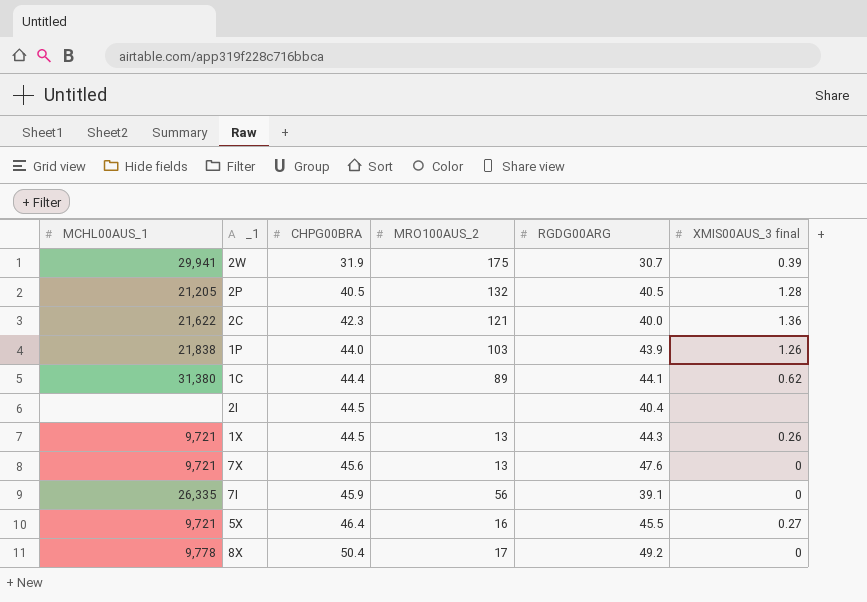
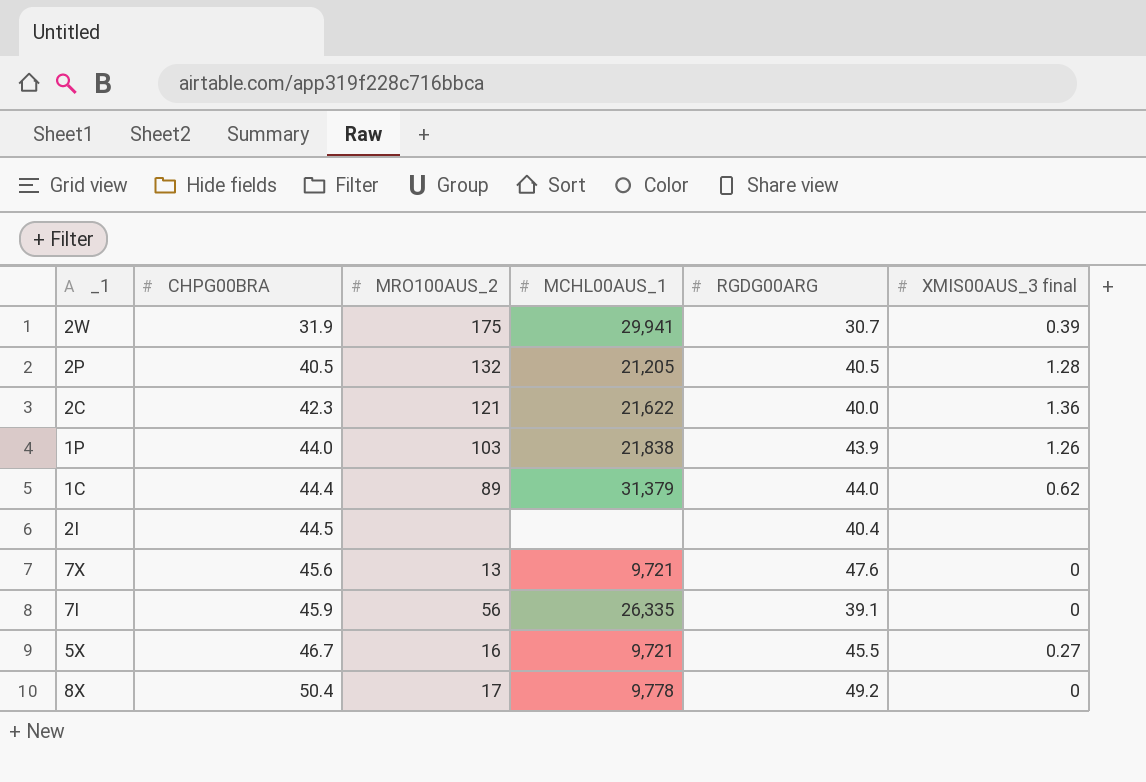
column MCHL00AUS_1 | position: 1 -> 4
row 1X: 9,721 | 44.5 | 13 | 44.3 | 0.26 -> none
1C | MCHL00AUS_1: 31,380 -> 31,379
1C | RGDG00ARG: 44.1 -> 44.0
5X | CHPG00BRA: 46.4 -> 46.7

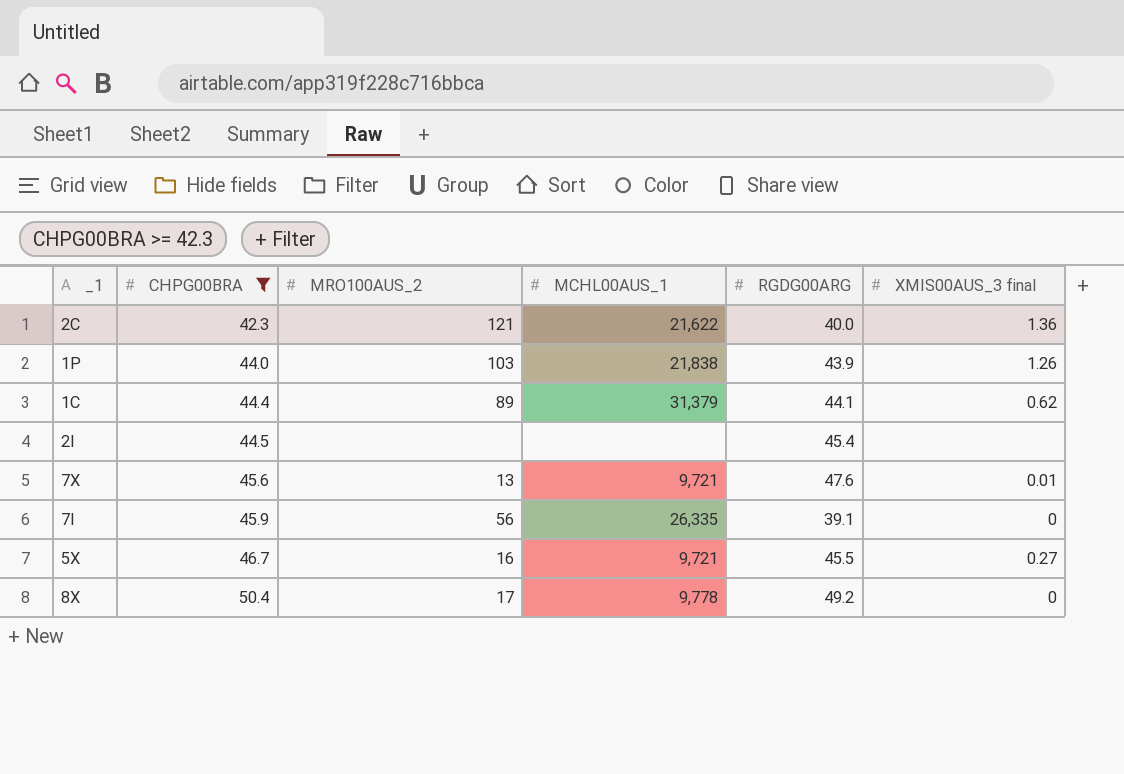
filter: none -> CHPG00BRA >= 42.3
1C | RGDG00ARG: 44.0 -> 44.1
2I | RGDG00ARG: 40.4 -> 45.4
7X | XMIS00AUS_3 final: 0 -> 0.01

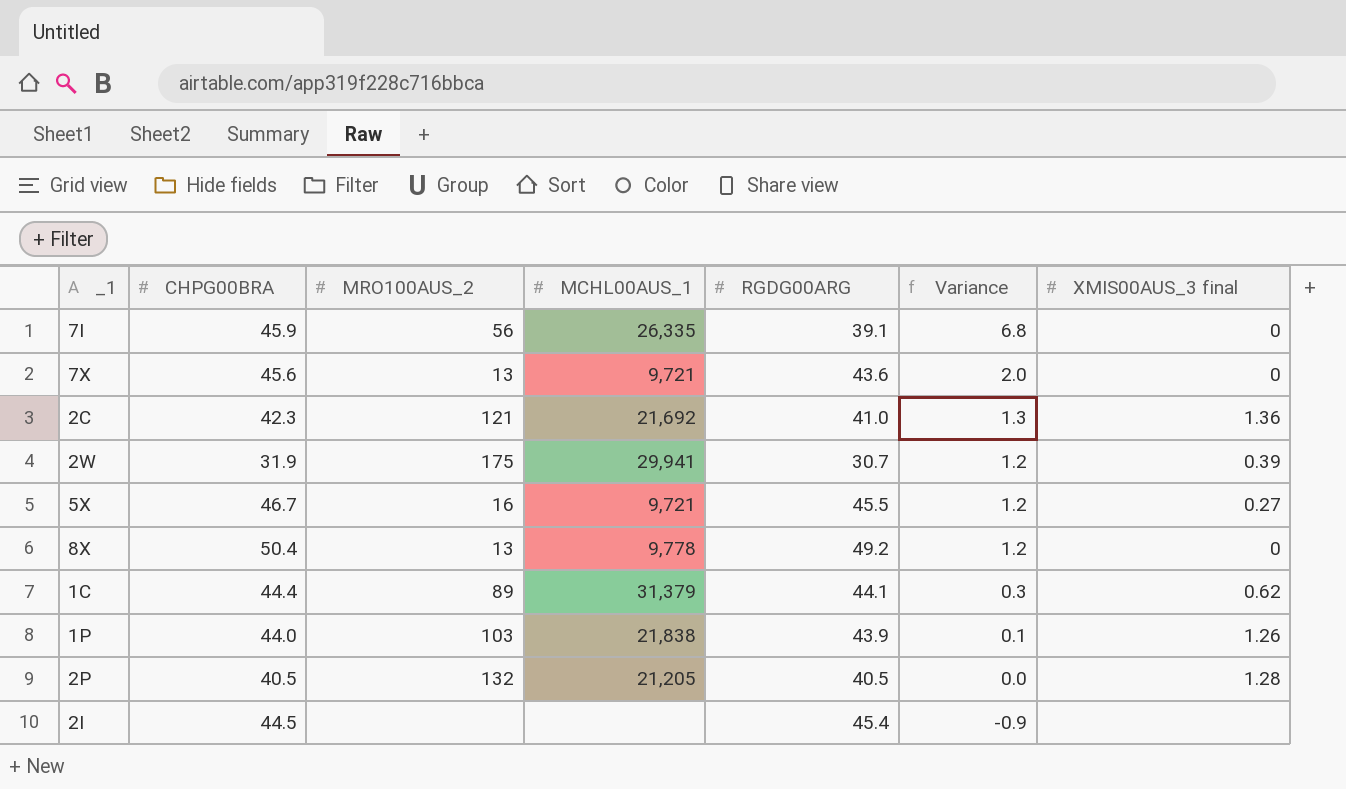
filter: CHPG00BRA >= 42.3 -> none
row order: CHPG00BRA ascending -> Variance descending
column Variance | formula: none -> [CHPG00BRA] - [RGDG00ARG]
7X | RGDG00ARG: 47.6 -> 43.6
7X | XMIS00AUS_3 final: 0.01 -> 0
2C | MCHL00AUS_1: 21,622 -> 21,692
2C | RGDG00ARG: 40.0 -> 41.0
8X | MRO100AUS_2: 17 -> 13

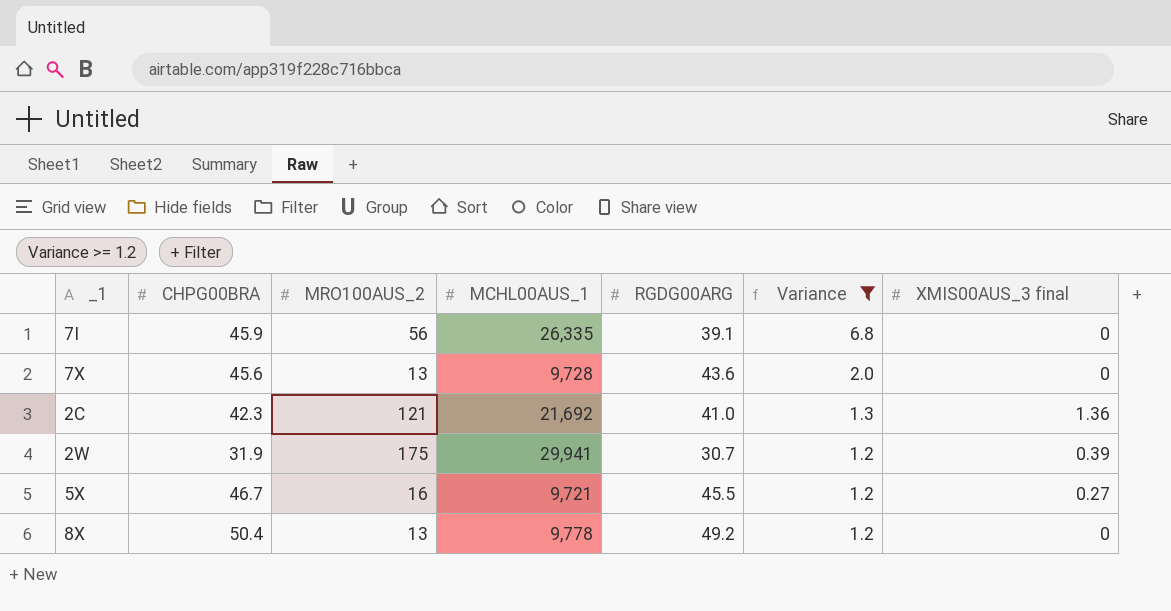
filter: none -> Variance >= 1.2
7X | MCHL00AUS_1: 9,721 -> 9,728

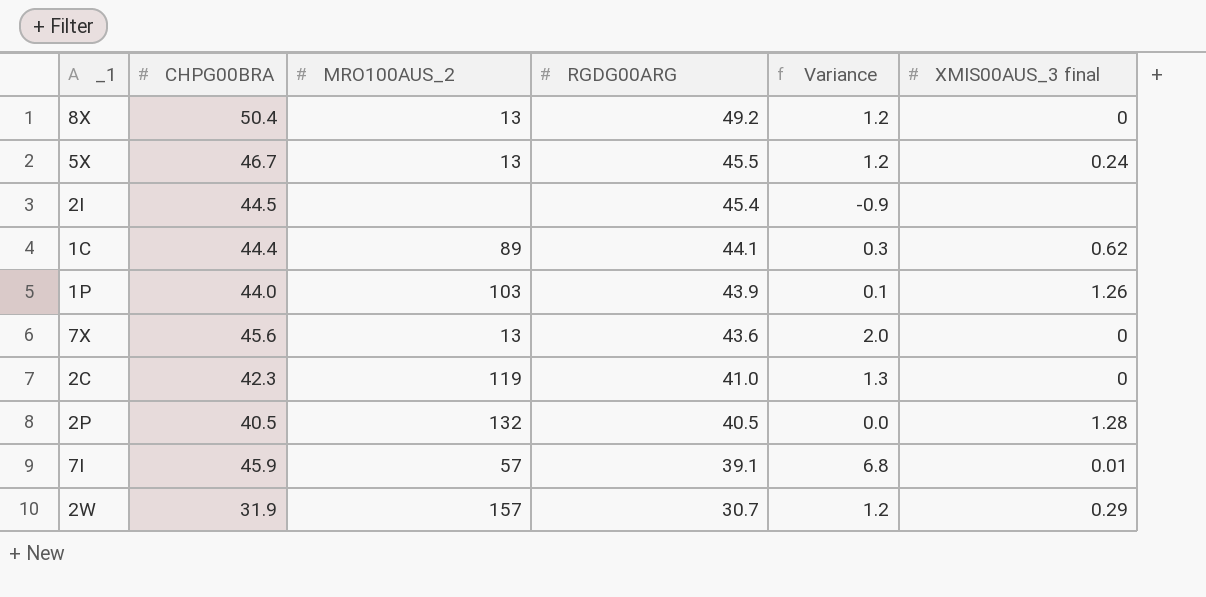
filter: Variance >= 1.2 -> none
row order: Variance descending -> RGDG00ARG descending
column MCHL00AUS_1 | position: 4 -> none
5X | MRO100AUS_2: 16 -> 13
5X | XMIS00AUS_3 final: 0.27 -> 0.24
2C | MRO100AUS_2: 121 -> 119
2C | XMIS00AUS_3 final: 1.36 -> 0
7I | MRO100AUS_2: 56 -> 57
7I | XMIS00AUS_3 final: 0 -> 0.01
2W | MRO100AUS_2: 175 -> 157
2W | XMIS00AUS_3 final: 0.39 -> 0.29

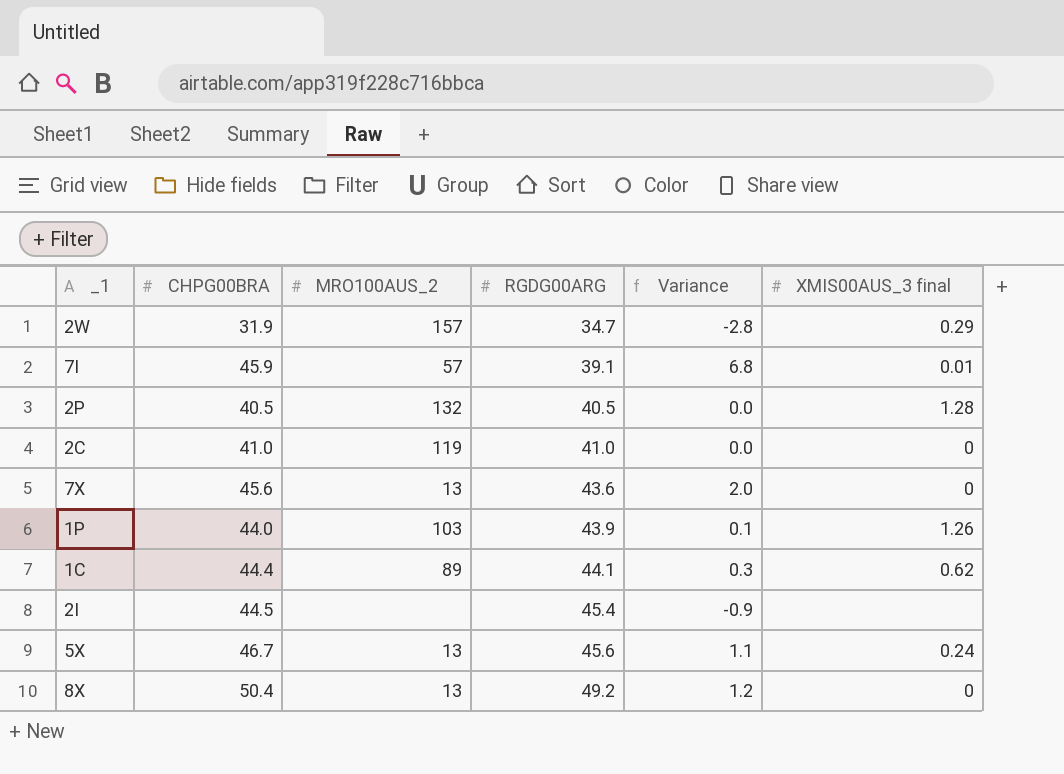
row order: RGDG00ARG descending -> RGDG00ARG ascending
2W | RGDG00ARG: 30.7 -> 34.7
2W | Variance: 1.2 -> -2.8
2C | CHPG00BRA: 42.3 -> 41.0
2C | Variance: 1.3 -> 0.0
5X | RGDG00ARG: 45.5 -> 45.6
5X | Variance: 1.2 -> 1.1

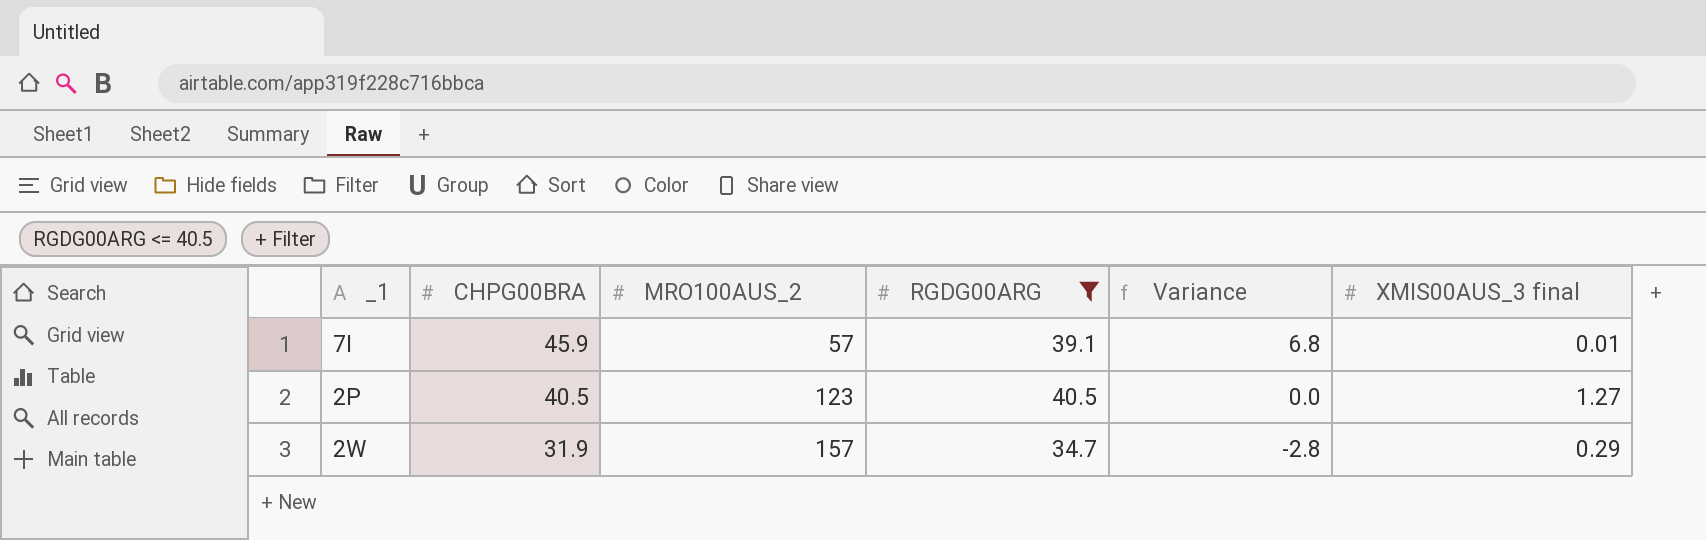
filter: none -> RGDG00ARG <= 40.5
row order: RGDG00ARG ascending -> CHPG00BRA descending
2P | MRO100AUS_2: 132 -> 123
2P | XMIS00AUS_3 final: 1.28 -> 1.27

